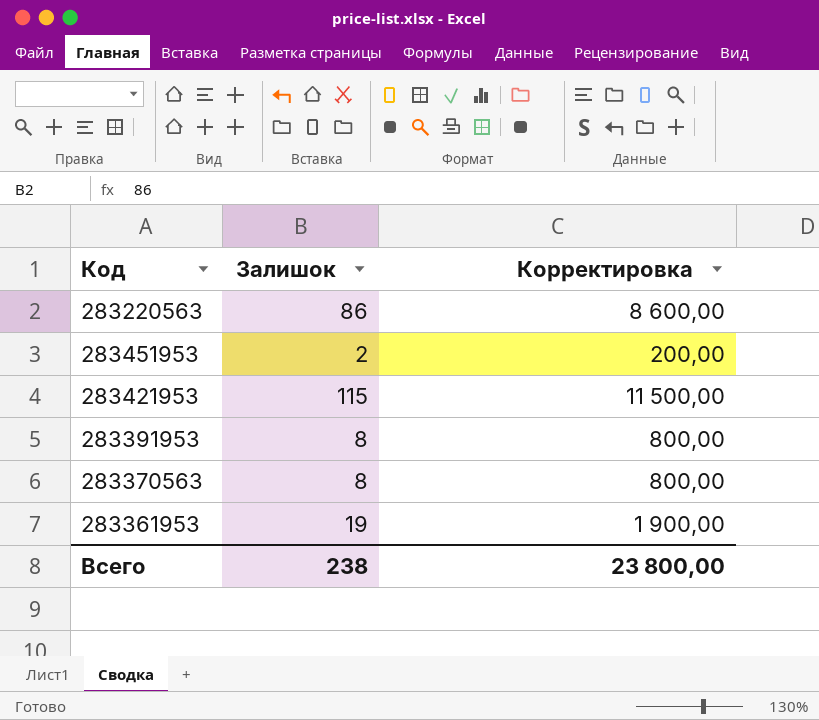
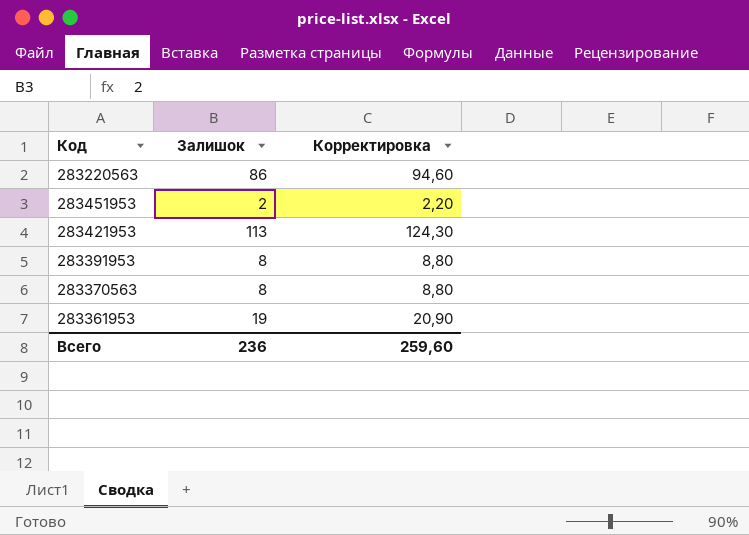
column Корректировка | formula: [Залишок] * 100 -> [Залишок] * 1,1
283421953 | Залишок: 115 -> 113
Всего | Залишок: 238 -> 236
Всего | Корректировка: 23 800,00 -> 259,60

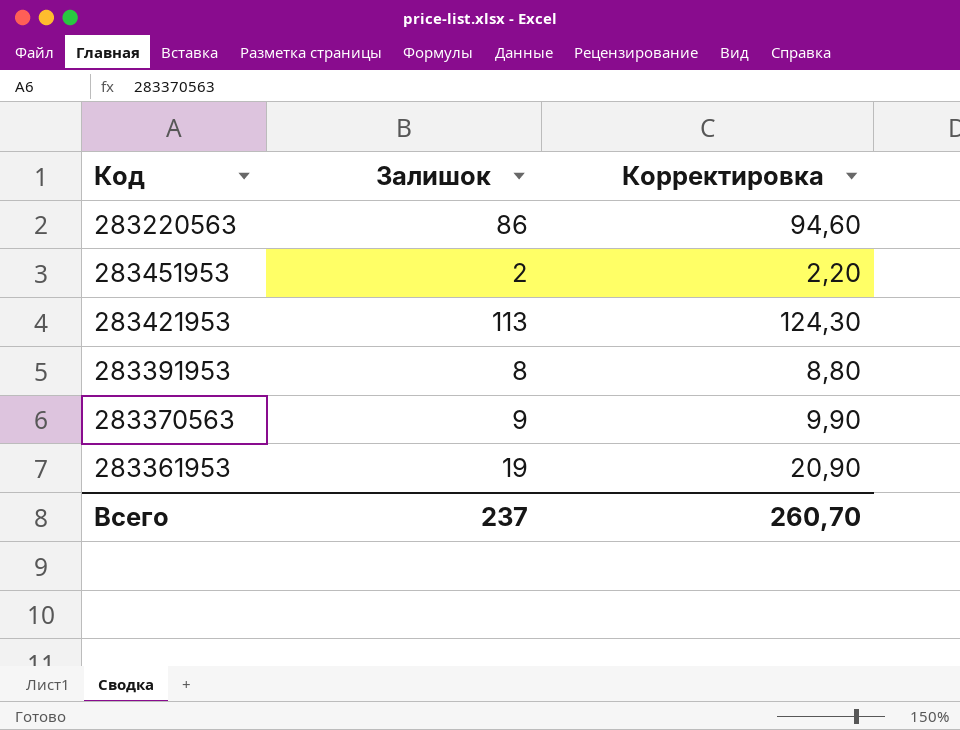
283370563 | Залишок: 8 -> 9
283370563 | Корректировка: 8,80 -> 9,90
Всего | Залишок: 236 -> 237
Всего | Корректировка: 259,60 -> 260,70

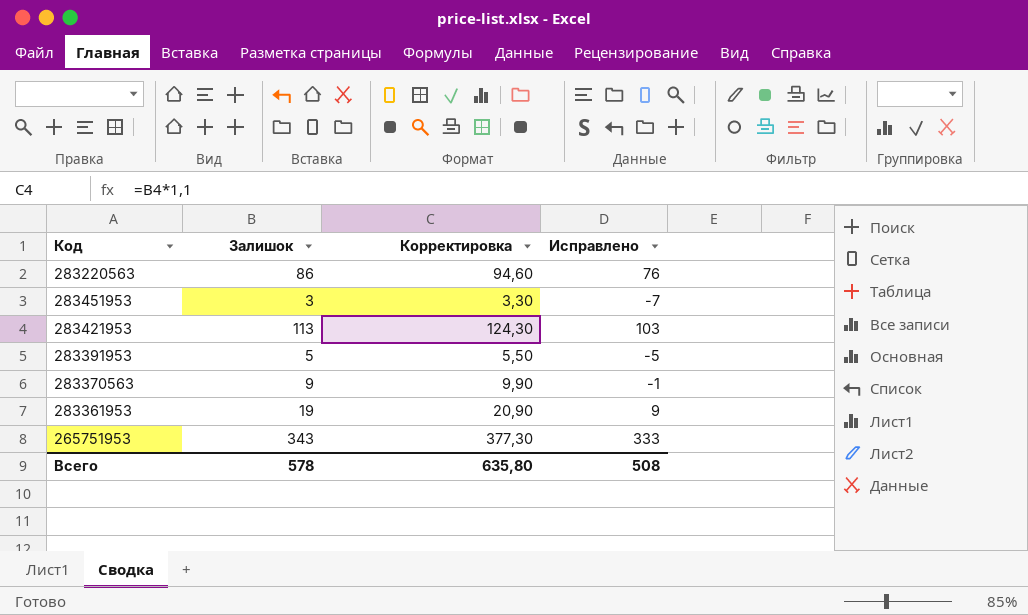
column Исправлено | formula: none -> [Залишок] - 10
283451953 | Залишок: 2 -> 3
283451953 | Корректировка: 2,20 -> 3,30
283391953 | Залишок: 8 -> 5
283391953 | Корректировка: 8,80 -> 5,50
row 265751953: none -> 343 | 377,30 | 333
Всего | Залишок: 237 -> 578
Всего | Корректировка: 260,70 -> 635,80

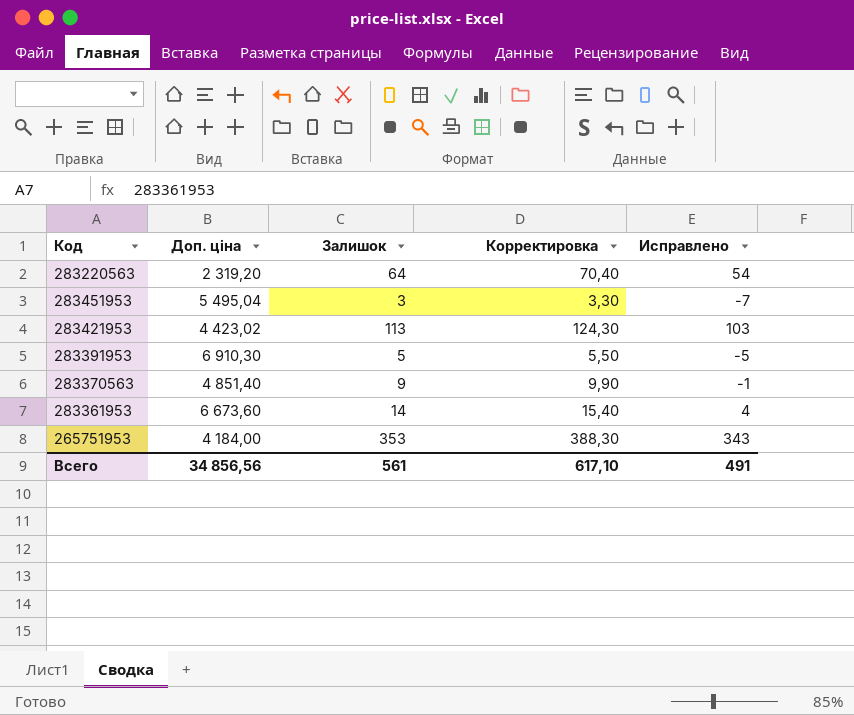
column Доп. ціна | position: none -> 2
283220563 | Залишок: 86 -> 64
283220563 | Корректировка: 94,60 -> 70,40
283220563 | Исправлено: 76 -> 54
283361953 | Залишок: 19 -> 14
283361953 | Корректировка: 20,90 -> 15,40
283361953 | Исправлено: 9 -> 4
265751953 | Залишок: 343 -> 353
265751953 | Корректировка: 377,30 -> 388,30
265751953 | Исправлено: 333 -> 343
Всего | Залишок: 578 -> 561
Всего | Корректировка: 635,80 -> 617,10
Всего | Исправлено: 508 -> 491

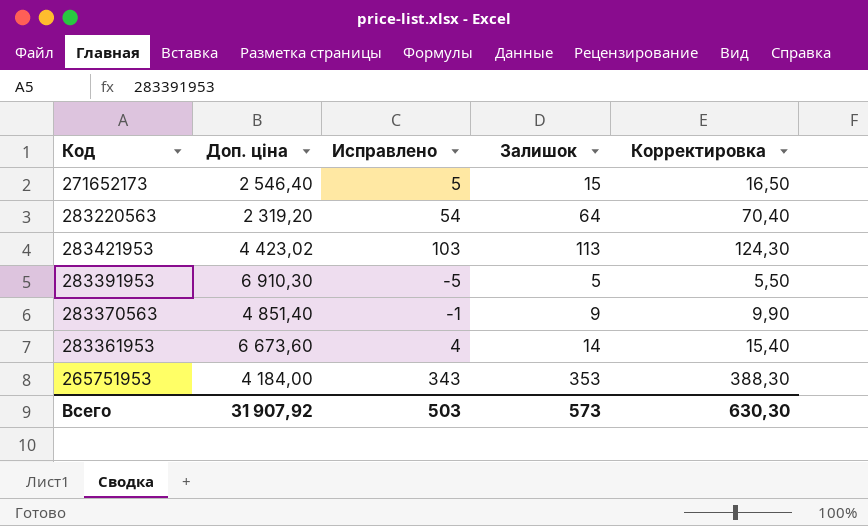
column Исправлено | position: 5 -> 3
row 283451953: 5 495,04 | 3 | 3,30 | -7 -> none
row 271652173: none -> 2 546,40 | 5 | 15 | 16,50
Всего | Доп. ціна: 34 856,56 -> 31 907,92
Всего | Исправлено: 491 -> 503
Всего | Залишок: 561 -> 573
Всего | Корректировка: 617,10 -> 630,30

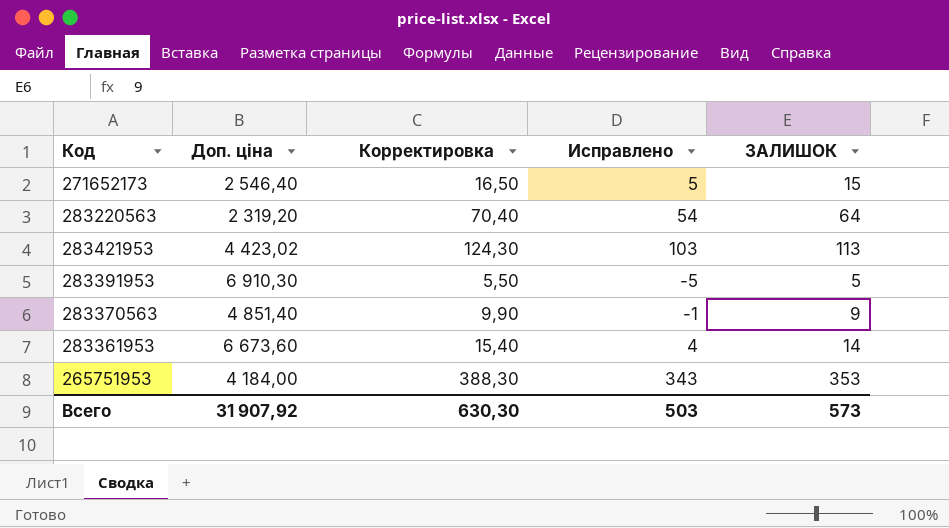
column Корректировка | position: 5 -> 3
column name: Залишок -> ЗАЛИШОК

